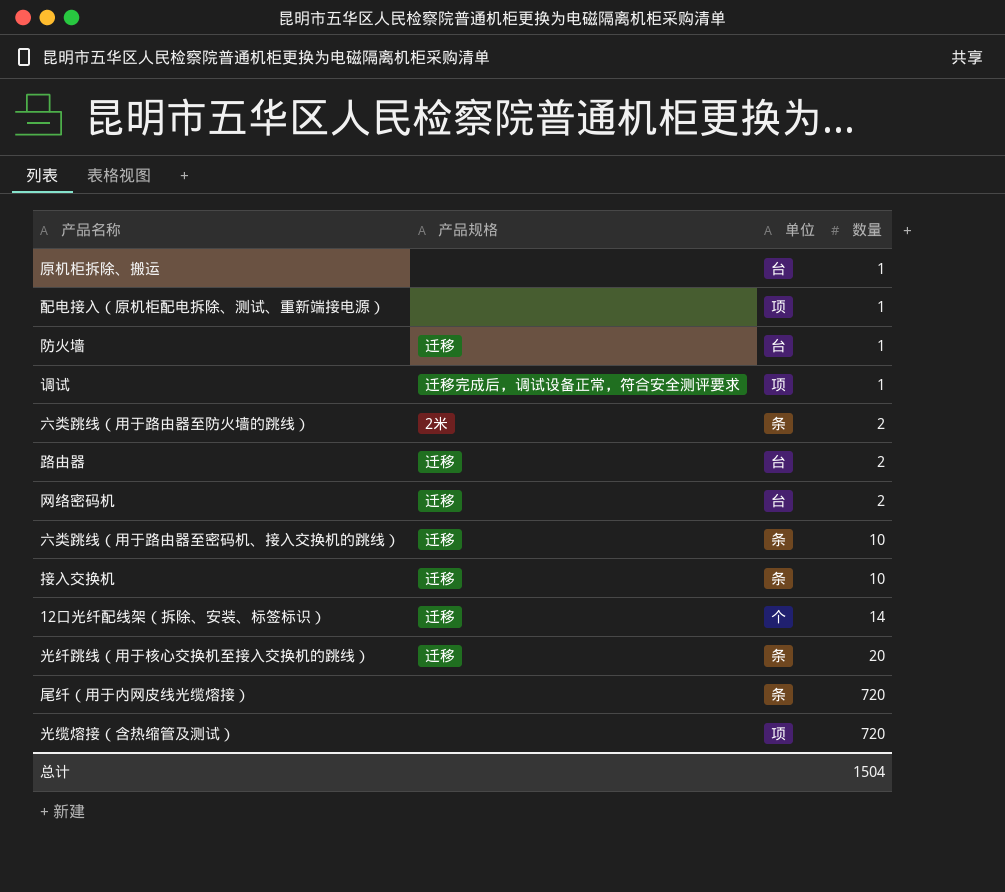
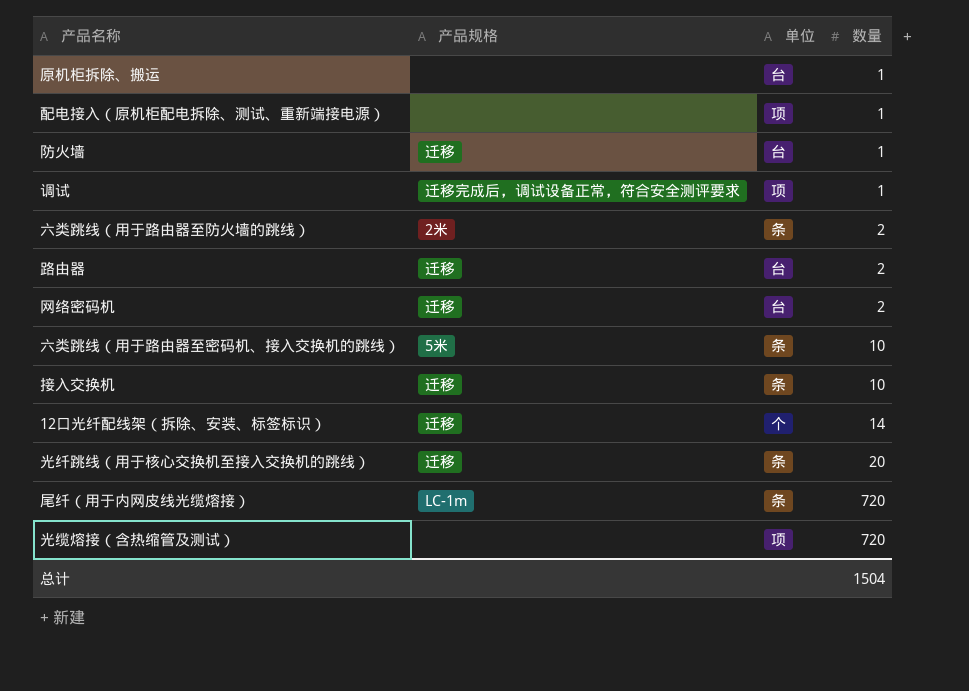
六类跳线（用于路由器至密码机、接入交换机的跳线） | 产品规格: 迁移 -> 5米
尾纤（用于内网皮线光缆熔接） | 产品规格: none -> LC-1m

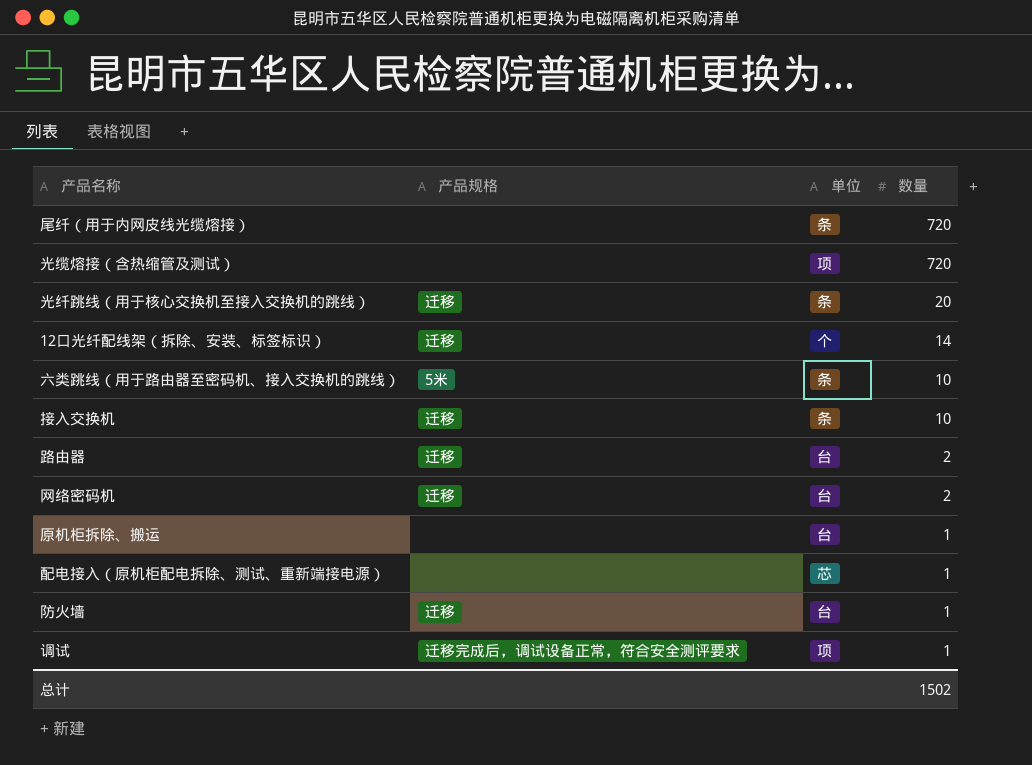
row order: 数量 ascending -> 数量 descending
row 六类跳线（用于路由器至防火墙的跳线）: 2米 | 条 | 2 -> none
尾纤（用于内网皮线光缆熔接） | 产品规格: LC-1m -> none
配电接入（原机柜配电拆除、测试、重新端接电源） | 单位: 项 -> 芯
总计 | 数量: 1504 -> 1502

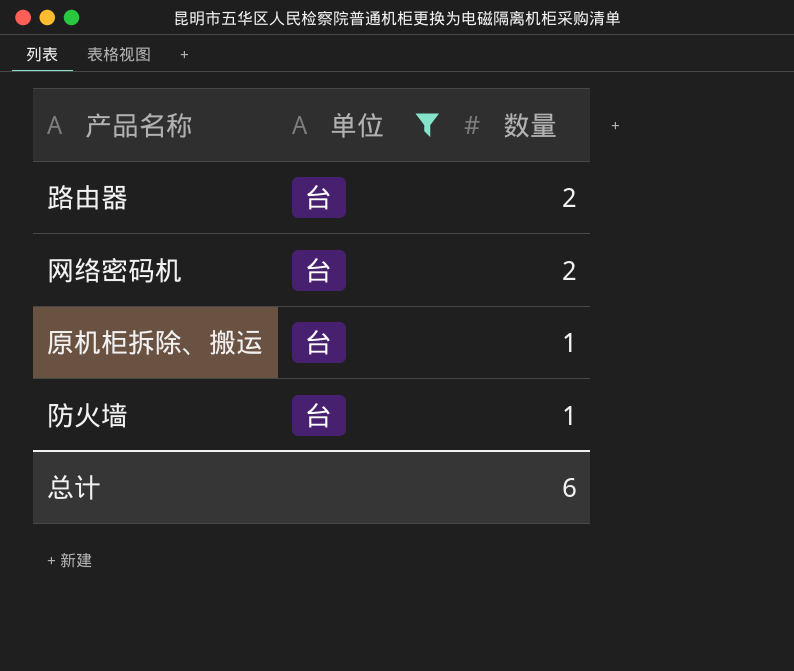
filter: none -> 单位 = 台
column 产品规格 | position: 2 -> none
总计 | 数量: 1502 -> 6

